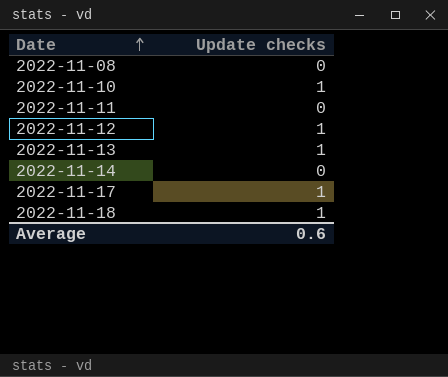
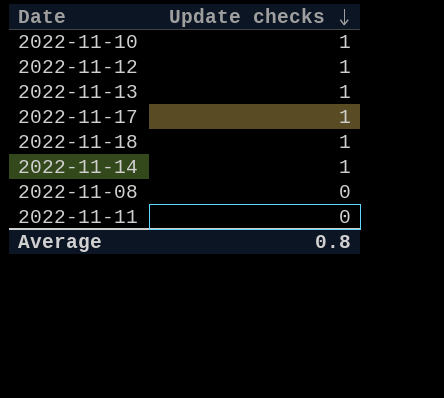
row order: Date ascending -> Update checks descending
2022-11-14 | Update checks: 0 -> 1
Average | Update checks: 0.6 -> 0.8

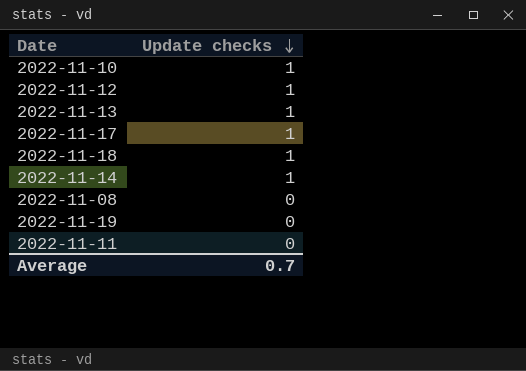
row 2022-11-19: none -> 0
Average | Update checks: 0.8 -> 0.7

